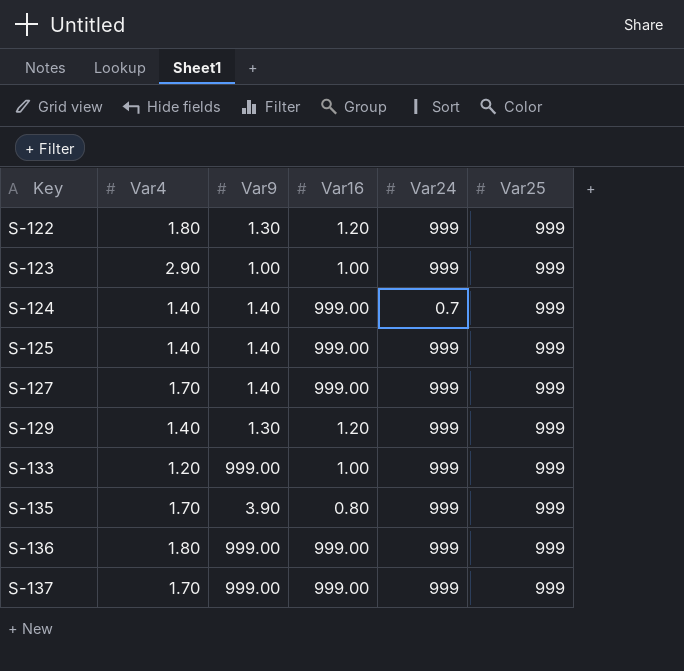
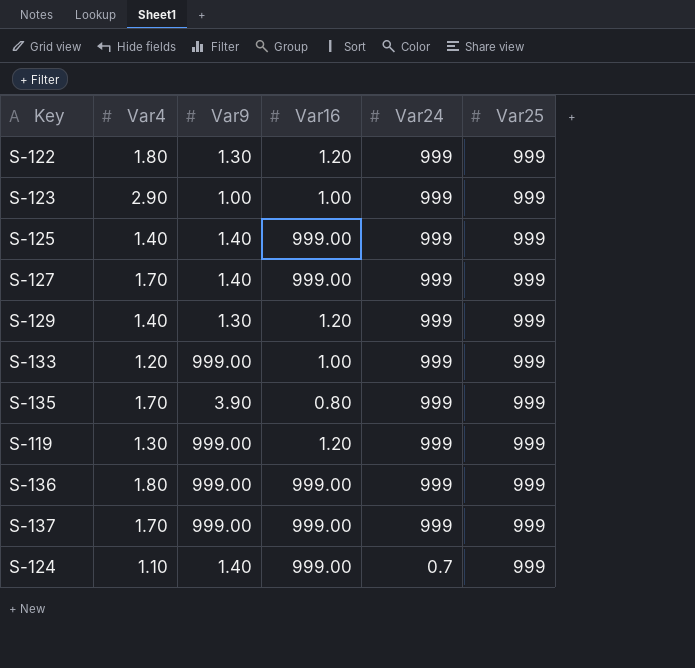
row order: Key ascending -> Var24 descending
row S-119: none -> 1.30 | 999.00 | 1.20 | 999 | 999
S-124 | Var4: 1.40 -> 1.10

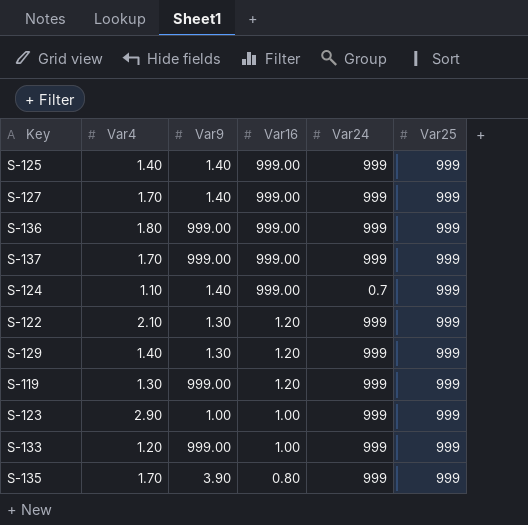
row order: Var24 descending -> Var16 descending
S-122 | Var4: 1.80 -> 2.10

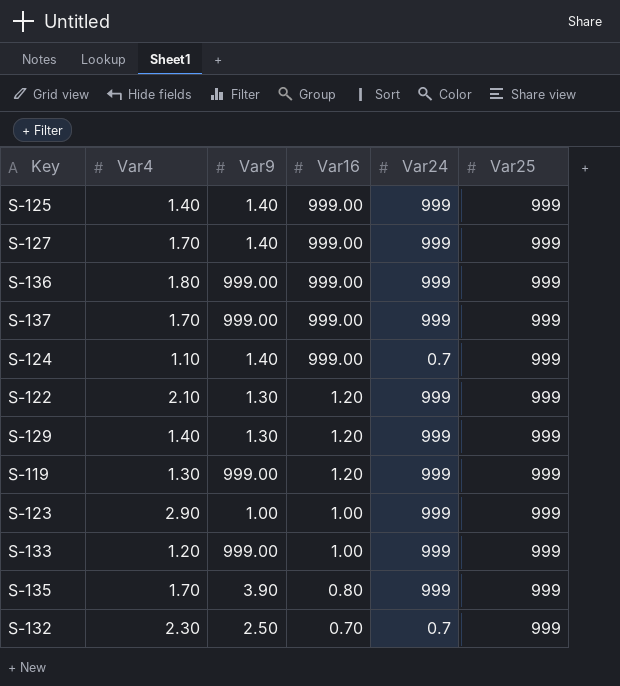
row S-132: none -> 2.30 | 2.50 | 0.70 | 0.7 | 999

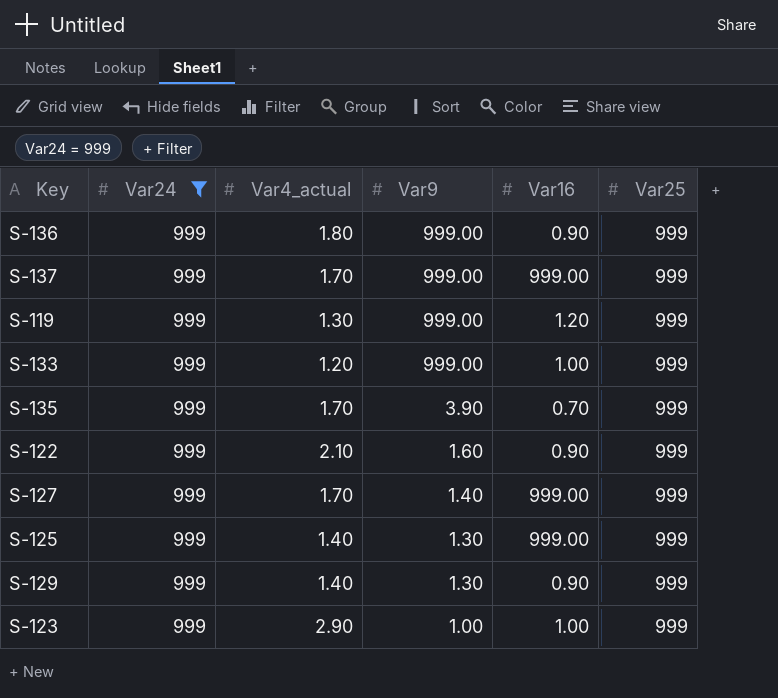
filter: none -> Var24 = 999
row order: Var16 descending -> Var9 descending
column Var24 | position: 5 -> 2
column name: Var4 -> Var4_actual
S-136 | Var16: 999.00 -> 0.90
S-135 | Var16: 0.80 -> 0.70
S-122 | Var9: 1.30 -> 1.60
S-122 | Var16: 1.20 -> 0.90
S-125 | Var9: 1.40 -> 1.30
S-129 | Var16: 1.20 -> 0.90

